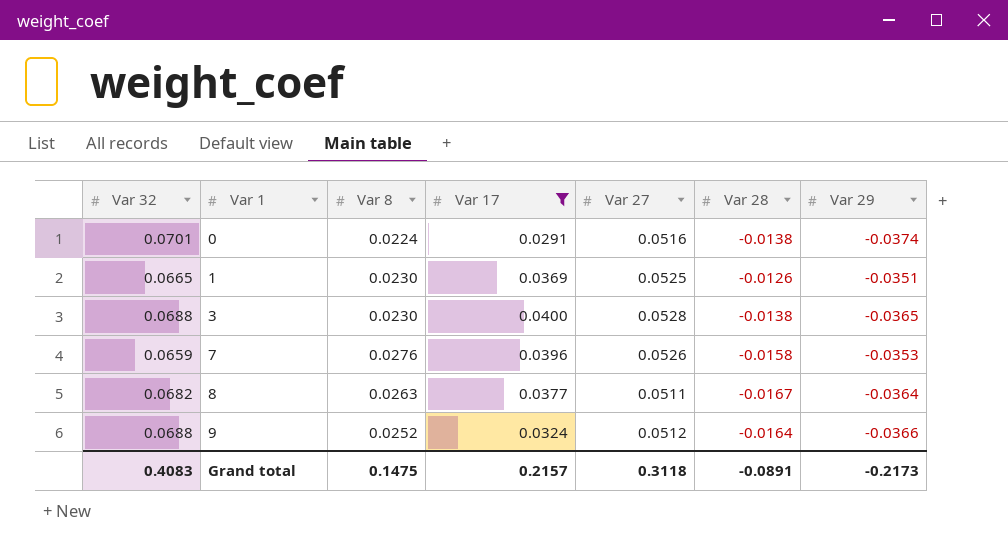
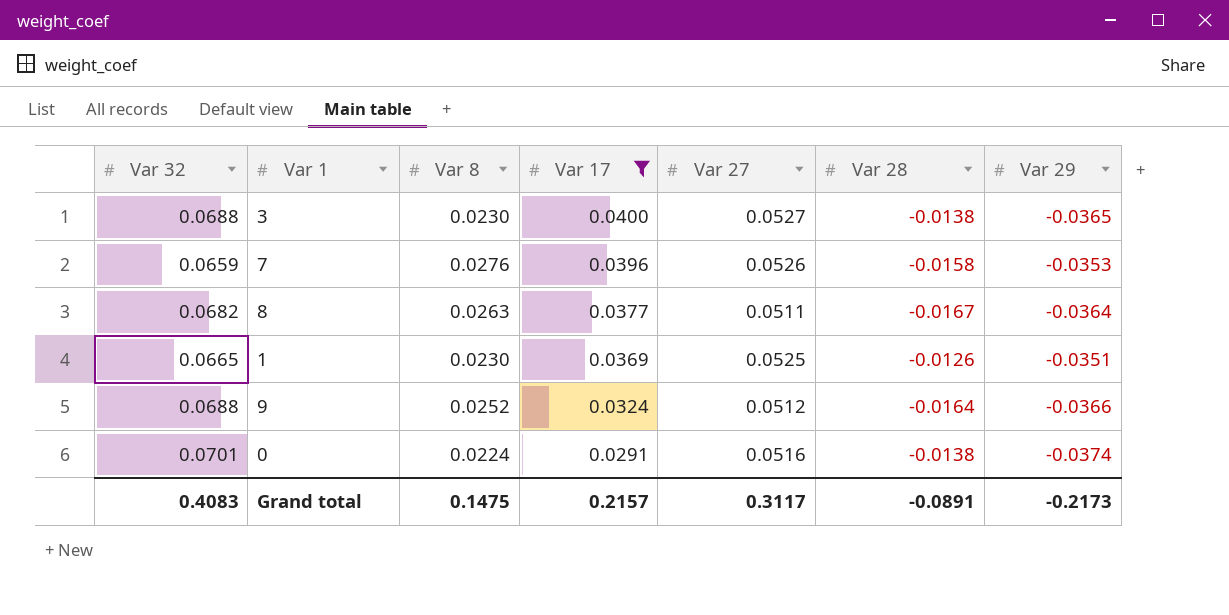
row order: Var 1 ascending -> Var 17 descending
3 | Var 27: 0.0528 -> 0.0527
Grand total | Var 27: 0.3118 -> 0.3117

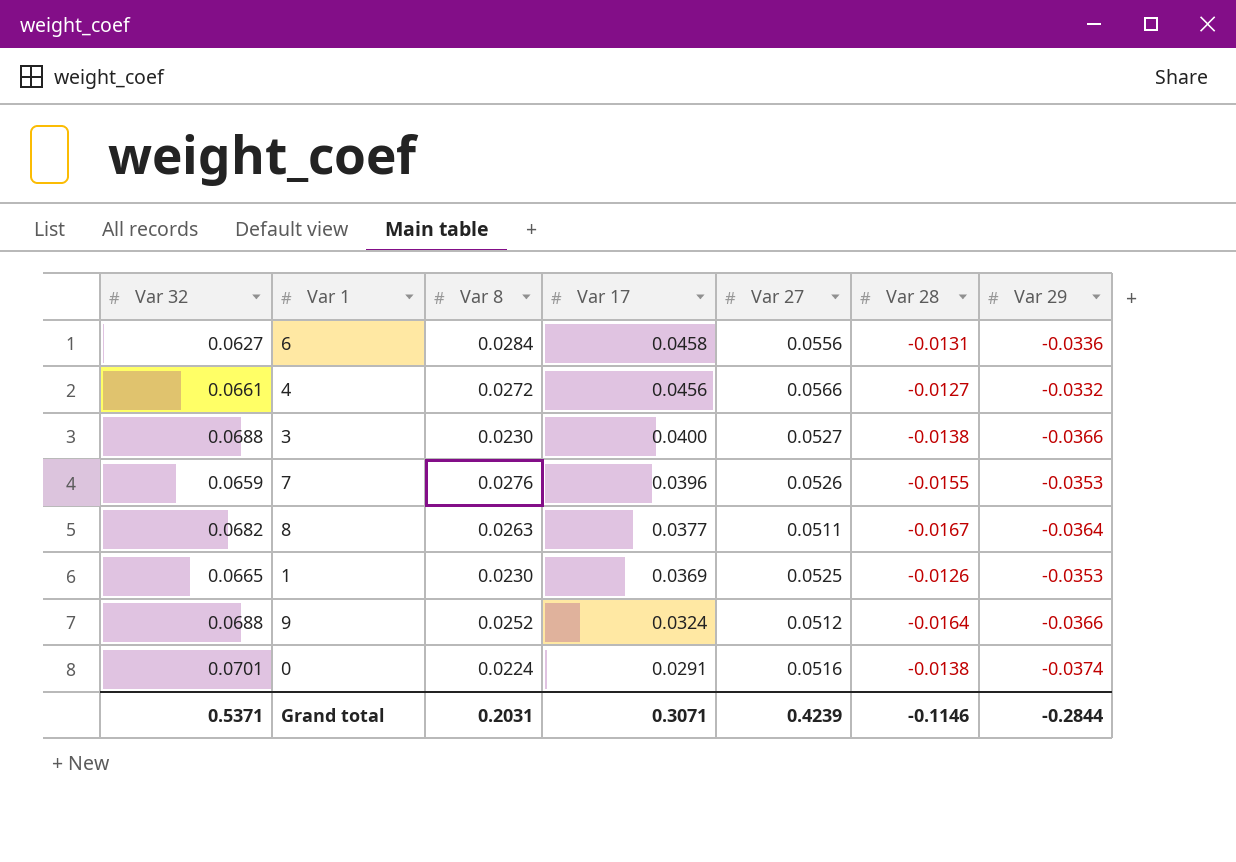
filter: Var 17 <= 0.0400 -> none
3 | Var 29: -0.0365 -> -0.0366
7 | Var 28: -0.0158 -> -0.0155
1 | Var 29: -0.0351 -> -0.0353
Grand total | Var 32: 0.4083 -> 0.5371
Grand total | Var 8: 0.1475 -> 0.2031
Grand total | Var 17: 0.2157 -> 0.3071
Grand total | Var 27: 0.3117 -> 0.4239
Grand total | Var 28: -0.0891 -> -0.1146
Grand total | Var 29: -0.2173 -> -0.2844

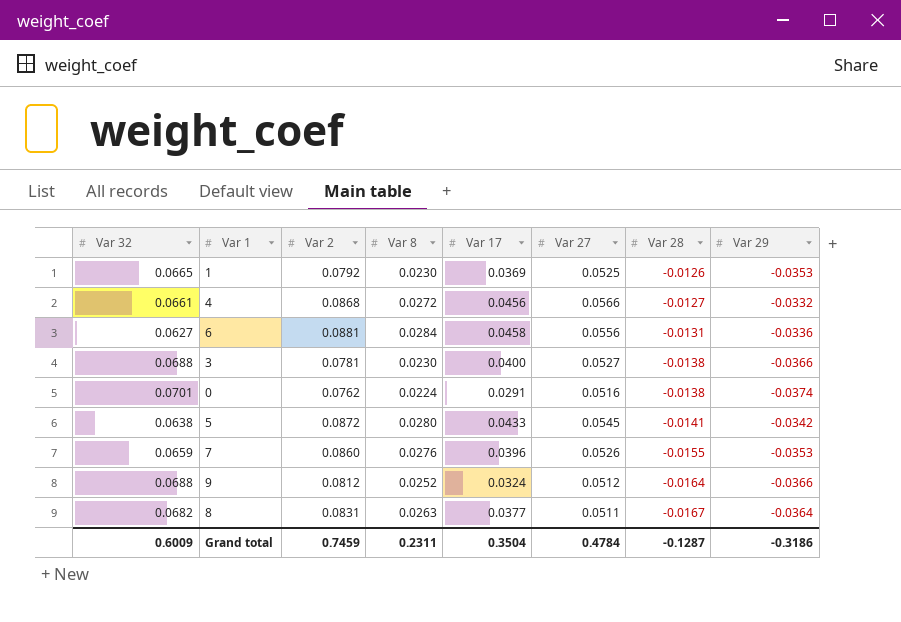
row order: Var 17 descending -> Var 28 descending
column Var 2 | position: none -> 3
row 5: none -> 0.0638 | 0.0872 | 0.0280 | 0.0433 | 0.0545 | -0.0141 | -0.0342
Grand total | Var 32: 0.5371 -> 0.6009
Grand total | Var 8: 0.2031 -> 0.2311
Grand total | Var 17: 0.3071 -> 0.3504
Grand total | Var 27: 0.4239 -> 0.4784
Grand total | Var 28: -0.1146 -> -0.1287
Grand total | Var 29: -0.2844 -> -0.3186

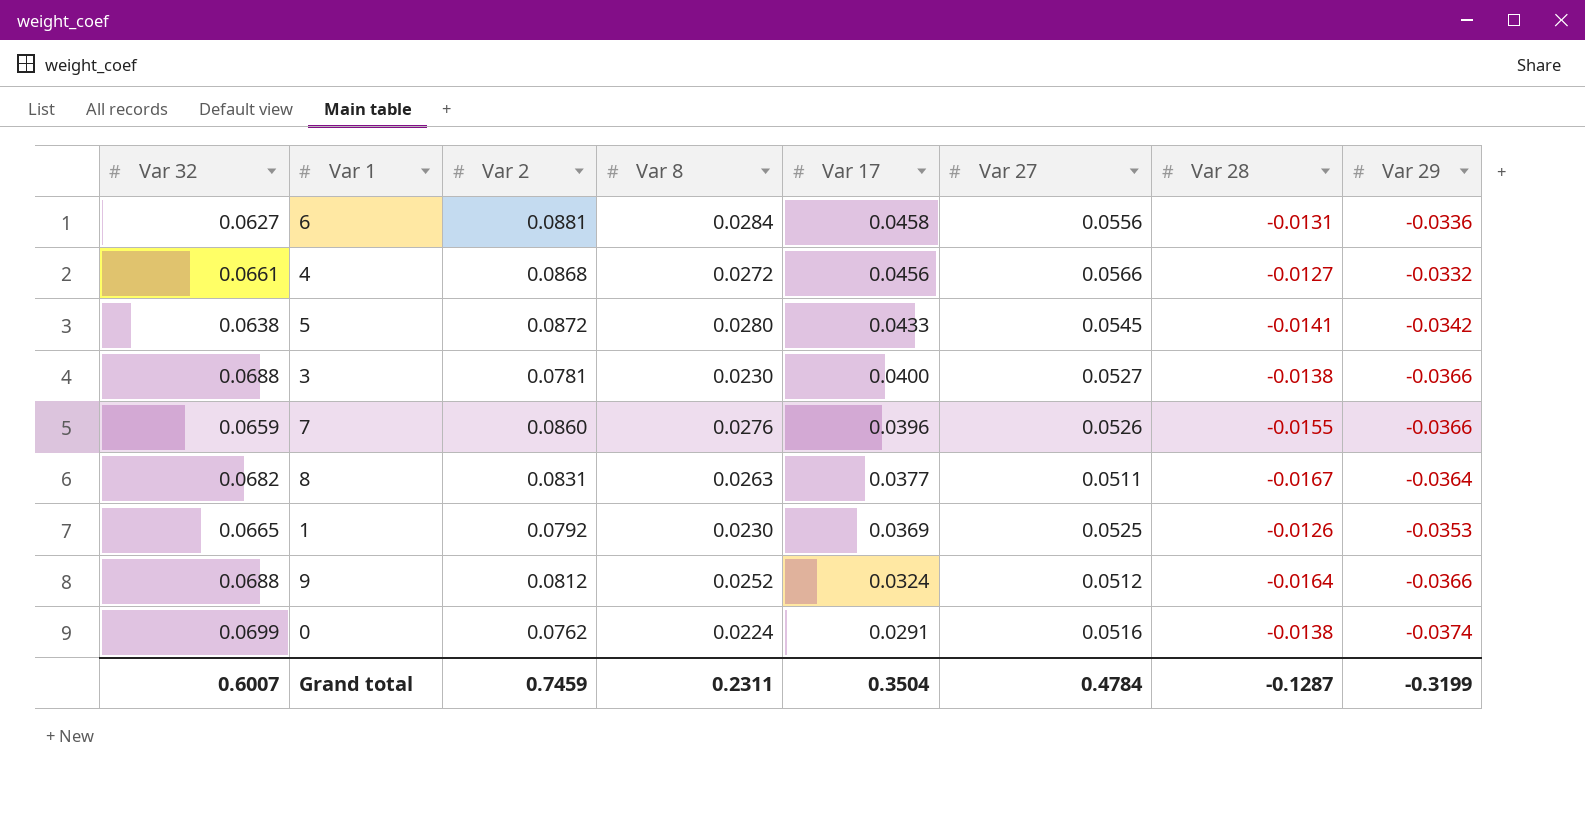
row order: Var 28 descending -> Var 17 descending
7 | Var 29: -0.0353 -> -0.0366
0 | Var 32: 0.0701 -> 0.0699
Grand total | Var 32: 0.6009 -> 0.6007
Grand total | Var 29: -0.3186 -> -0.3199

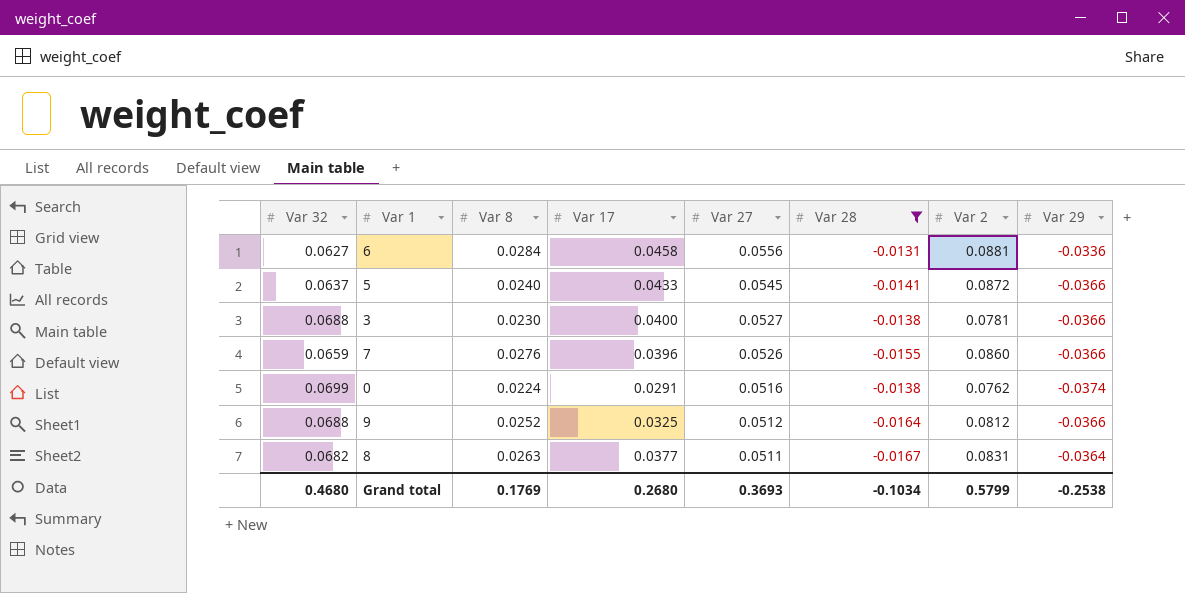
filter: none -> Var 28 <= -0.0131
row order: Var 17 descending -> Var 27 descending
column Var 2 | position: 3 -> 7
5 | Var 32: 0.0638 -> 0.0637
5 | Var 8: 0.0280 -> 0.0240
5 | Var 29: -0.0342 -> -0.0366
9 | Var 17: 0.0324 -> 0.0325
Grand total | Var 32: 0.6007 -> 0.4680
Grand total | Var 8: 0.2311 -> 0.1769
Grand total | Var 17: 0.3504 -> 0.2680
Grand total | Var 27: 0.4784 -> 0.3693
Grand total | Var 28: -0.1287 -> -0.1034
Grand total | Var 2: 0.7459 -> 0.5799
Grand total | Var 29: -0.3199 -> -0.2538

